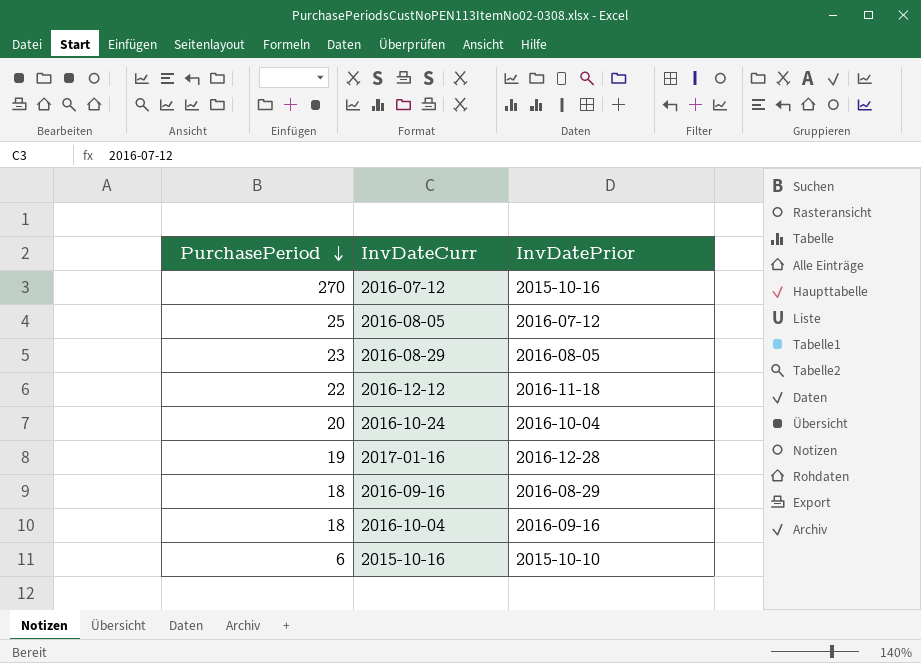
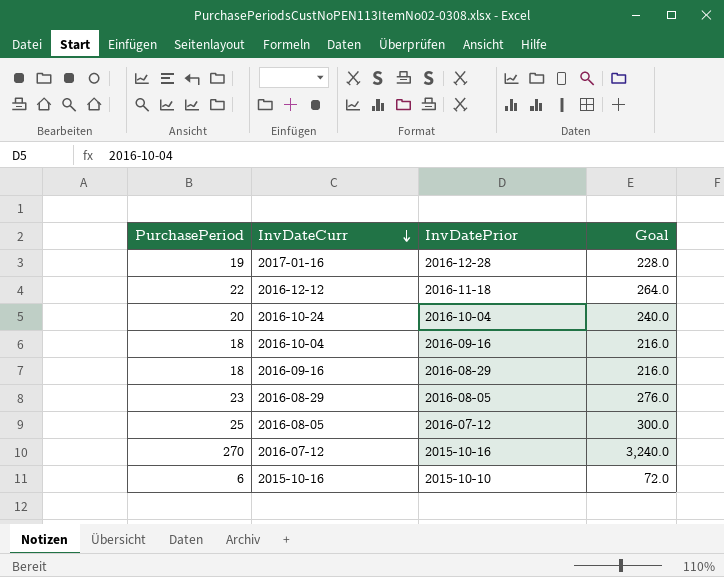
row order: PurchasePeriod descending -> InvDateCurr descending
column Goal | formula: none -> [PurchasePeriod] * 12

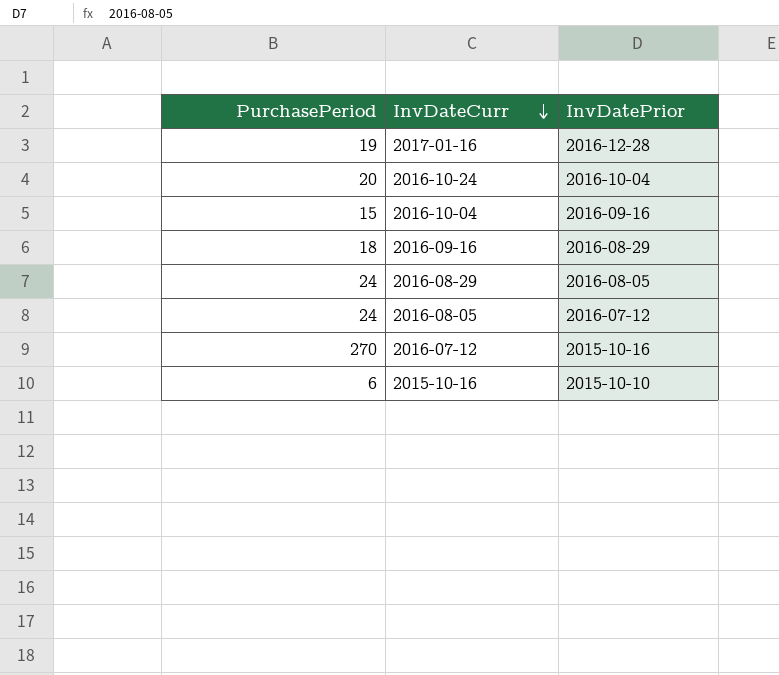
column Goal | formula: [PurchasePeriod] * 12 -> none
row 2016-12-12: 22 | 2016-11-18 | 264.0 -> none
2016-10-04 | PurchasePeriod: 18 -> 15
2016-08-29 | PurchasePeriod: 23 -> 24
2016-08-05 | PurchasePeriod: 25 -> 24

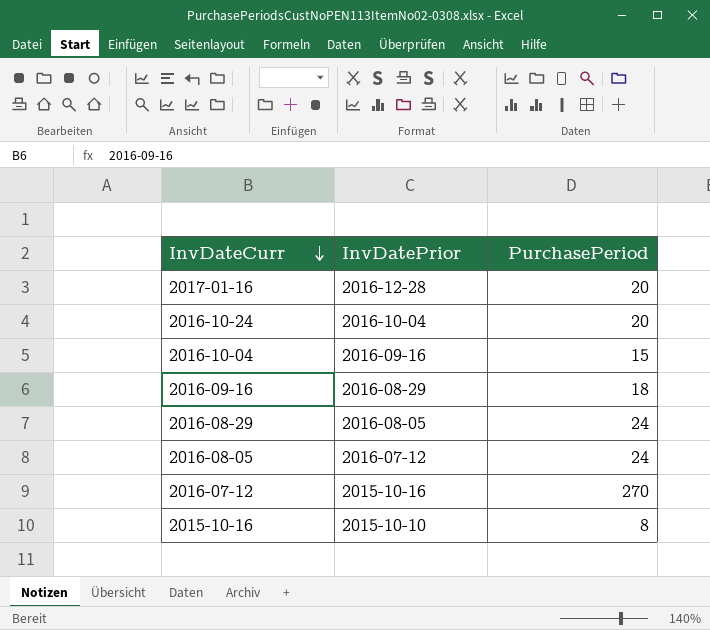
column PurchasePeriod | position: 1 -> 3
2017-01-16 | PurchasePeriod: 19 -> 20
2015-10-16 | PurchasePeriod: 6 -> 8

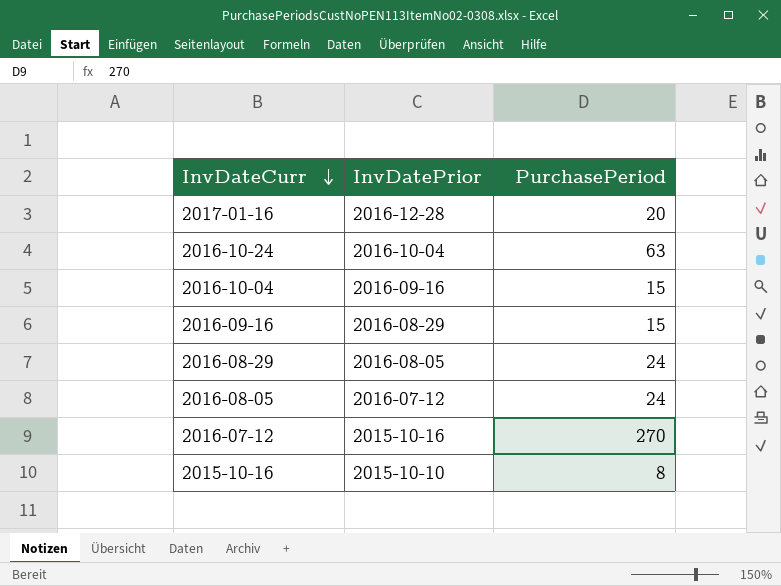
2016-10-24 | PurchasePeriod: 20 -> 63
2016-09-16 | PurchasePeriod: 18 -> 15

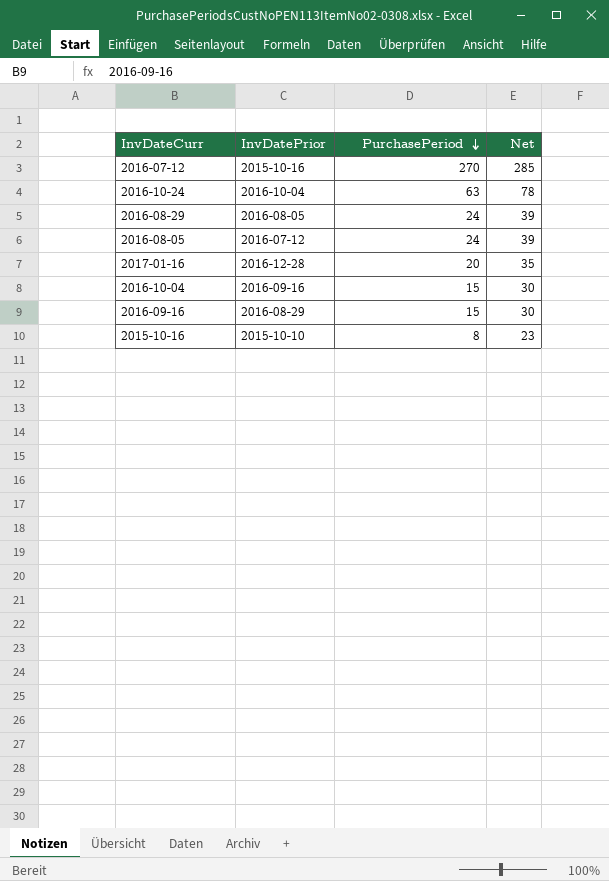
row order: InvDateCurr descending -> PurchasePeriod descending
column Net | formula: none -> [PurchasePeriod] + 15

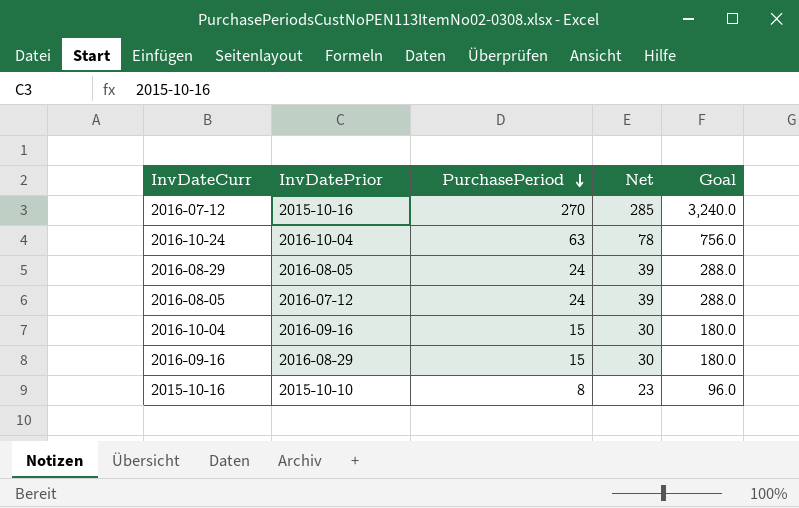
column Goal | formula: none -> [PurchasePeriod] * 12
row 2017-01-16: 2016-12-28 | 20 | 35 -> none

